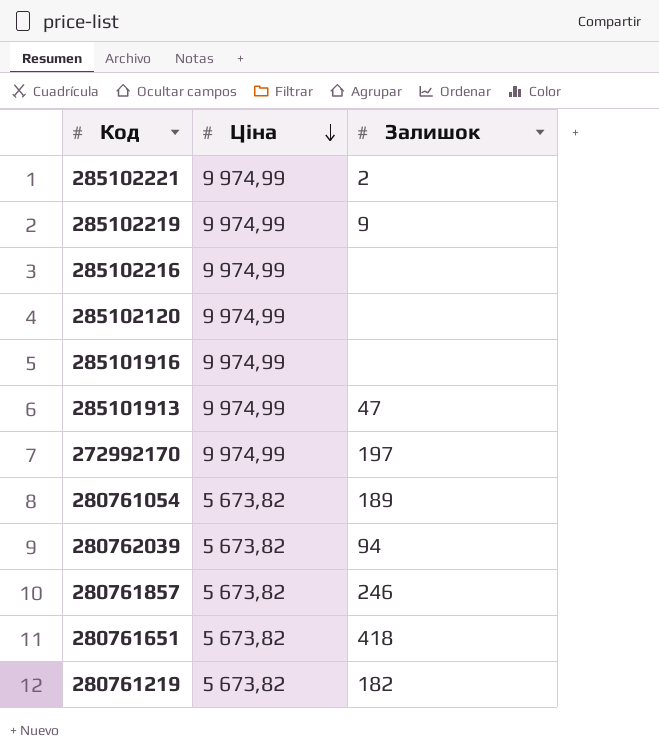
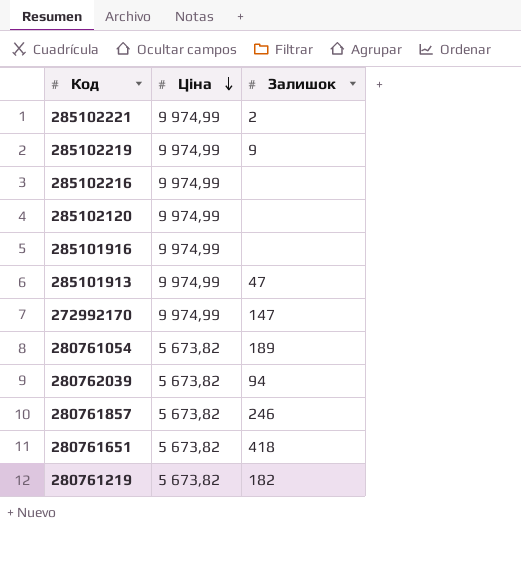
272992170 | Залишок: 197 -> 147

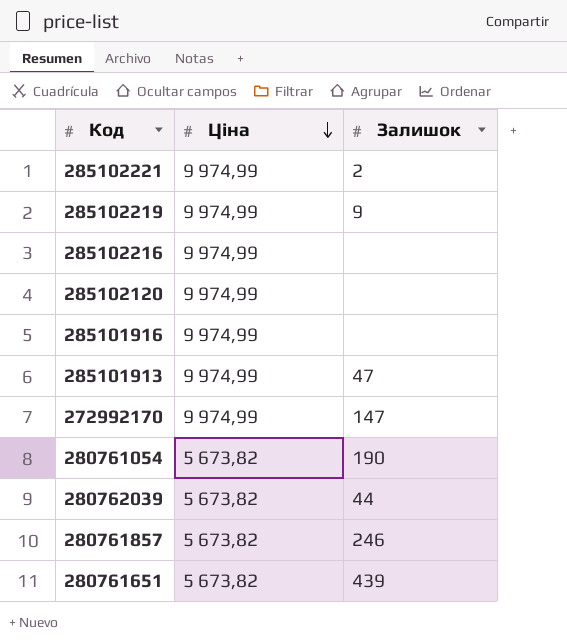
row 280761219: 5 673,82 | 182 -> none
280761054 | Залишок: 189 -> 190
280762039 | Залишок: 94 -> 44
280761651 | Залишок: 418 -> 439

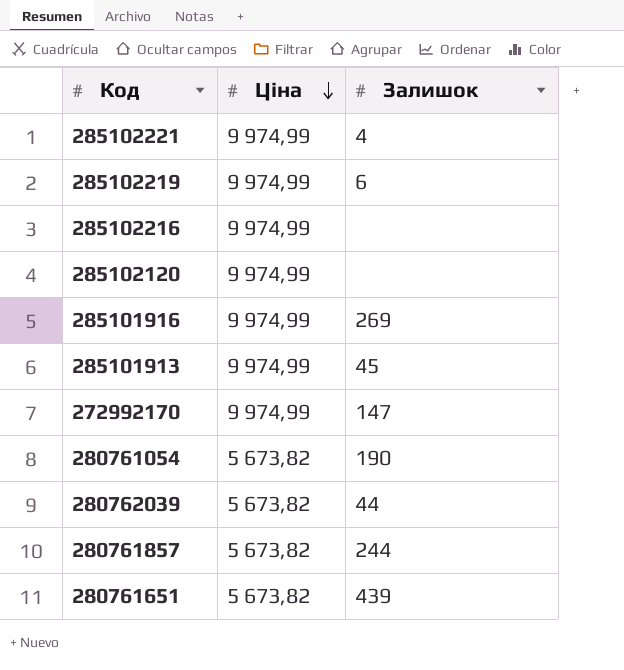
285102221 | Залишок: 2 -> 4
285102219 | Залишок: 9 -> 6
285101916 | Залишок: none -> 269
285101913 | Залишок: 47 -> 45
280761857 | Залишок: 246 -> 244

